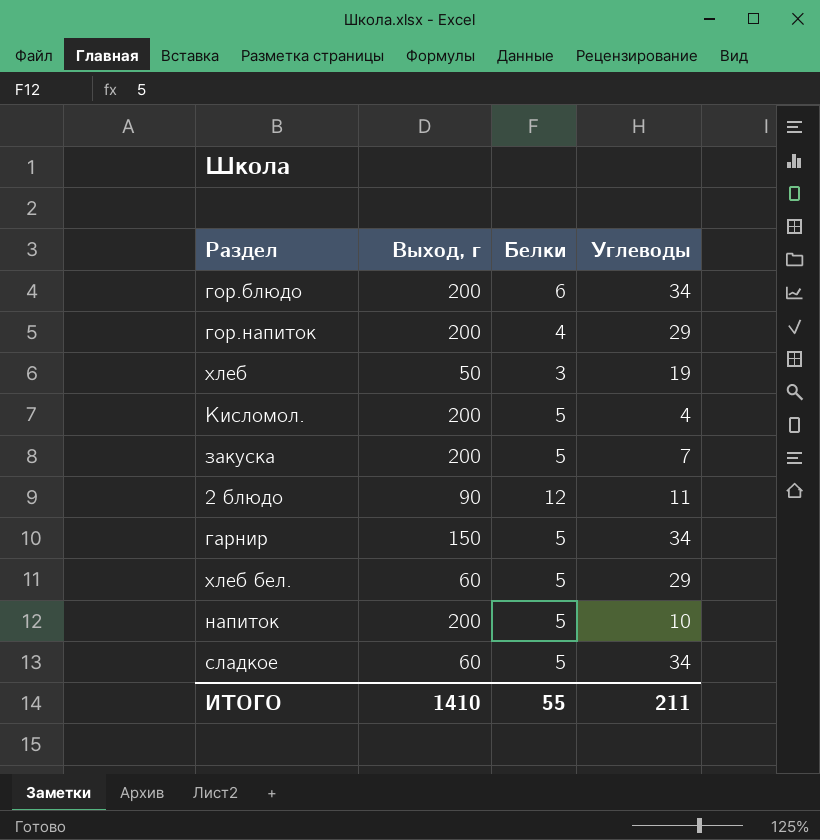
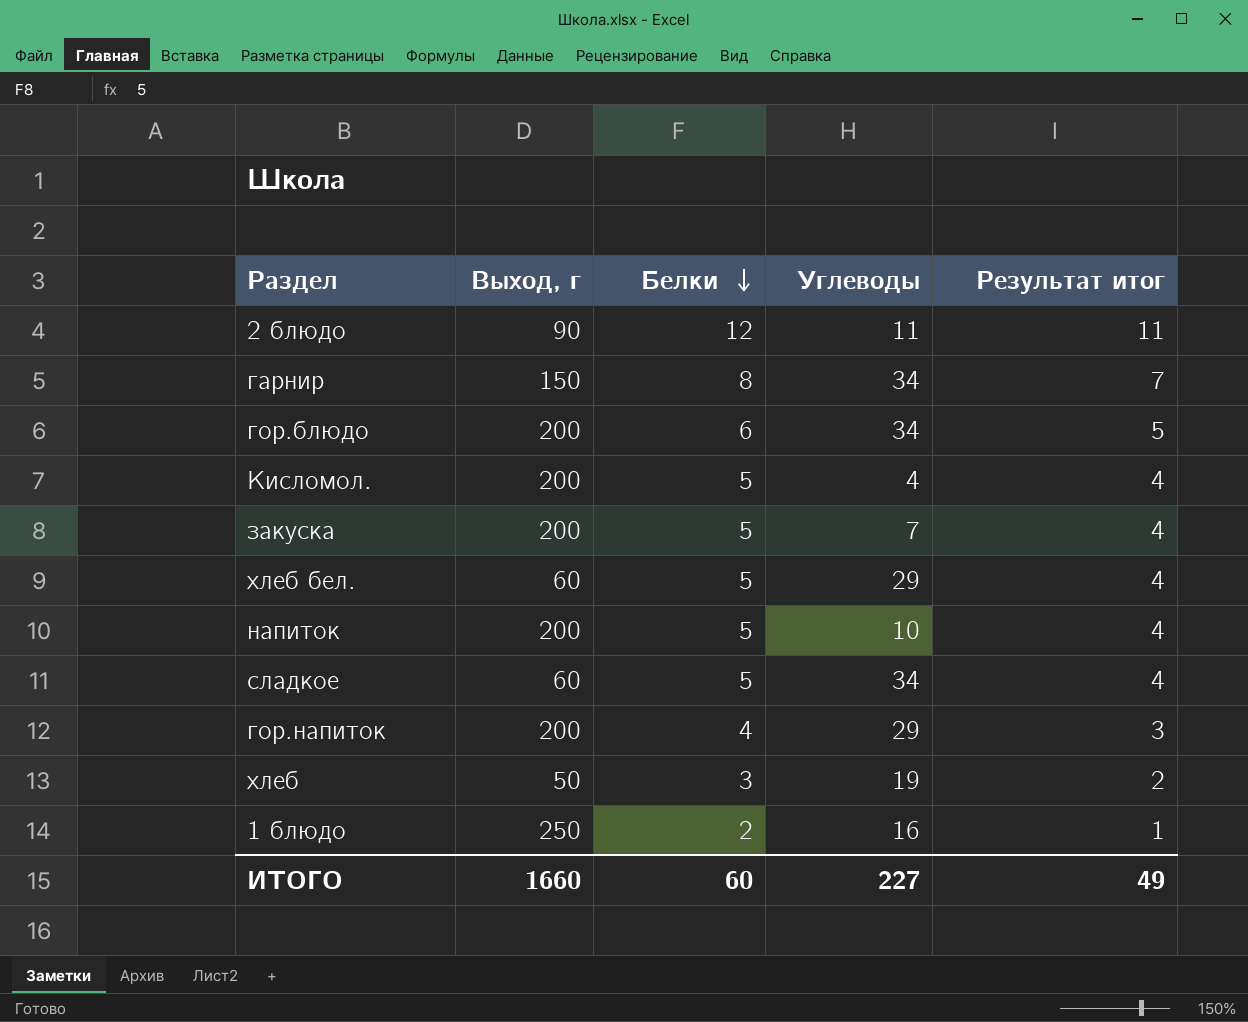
row order: none -> Белки descending
column Результат итог | formula: none -> [Белки] - 1
гарнир | Белки: 5 -> 8
row 1 блюдо: none -> 250 | 2 | 16 | 1
ИТОГО | Выход, г: 1410 -> 1660
ИТОГО | Белки: 55 -> 60
ИТОГО | Углеводы: 211 -> 227

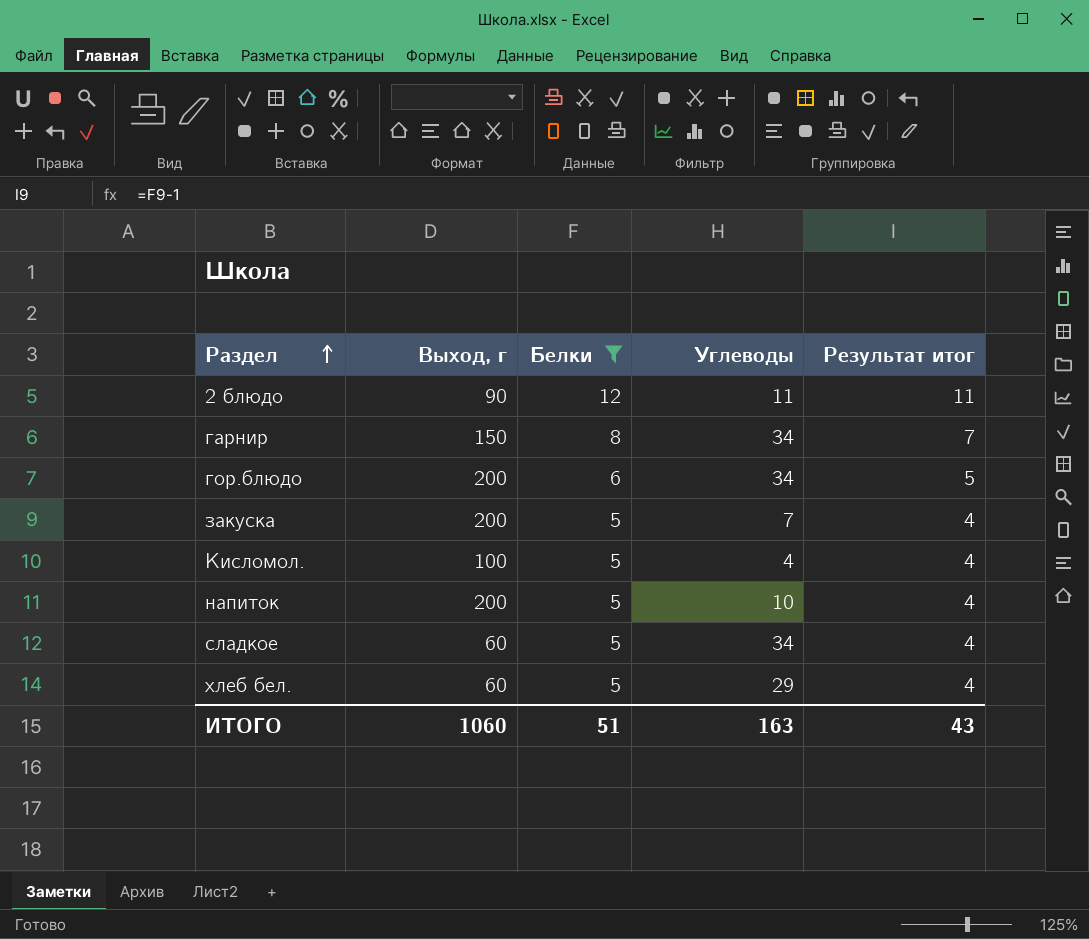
filter: none -> Белки >= 5
row order: Белки descending -> Раздел ascending
Кисломол. | Выход, г: 200 -> 100
ИТОГО | Выход, г: 1660 -> 1060
ИТОГО | Белки: 60 -> 51
ИТОГО | Углеводы: 227 -> 163
ИТОГО | Результат итог: 49 -> 43

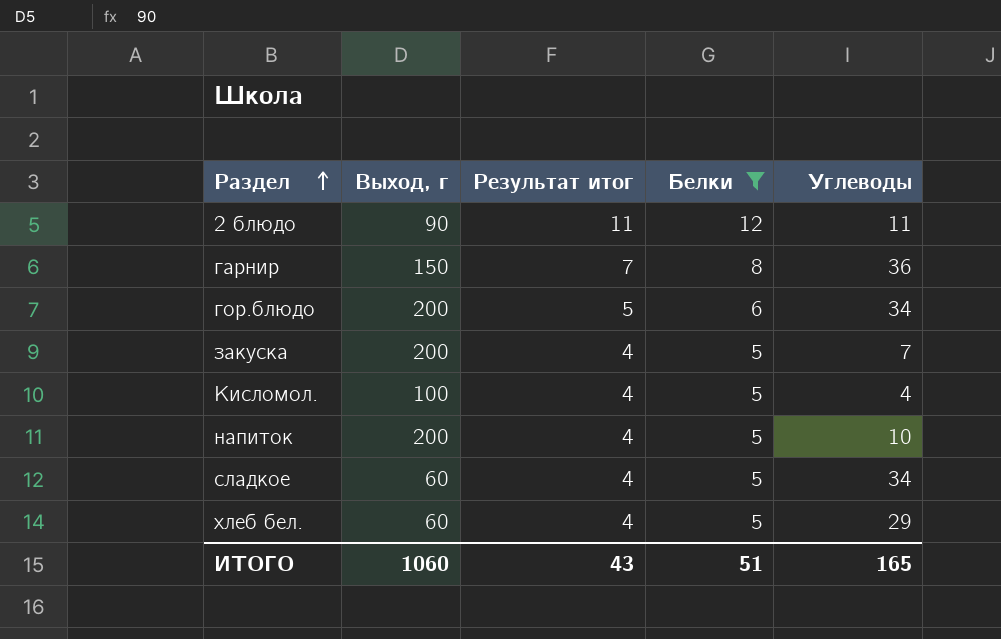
column Результат итог | position: 5 -> 3
гарнир | Углеводы: 34 -> 36
ИТОГО | Углеводы: 163 -> 165

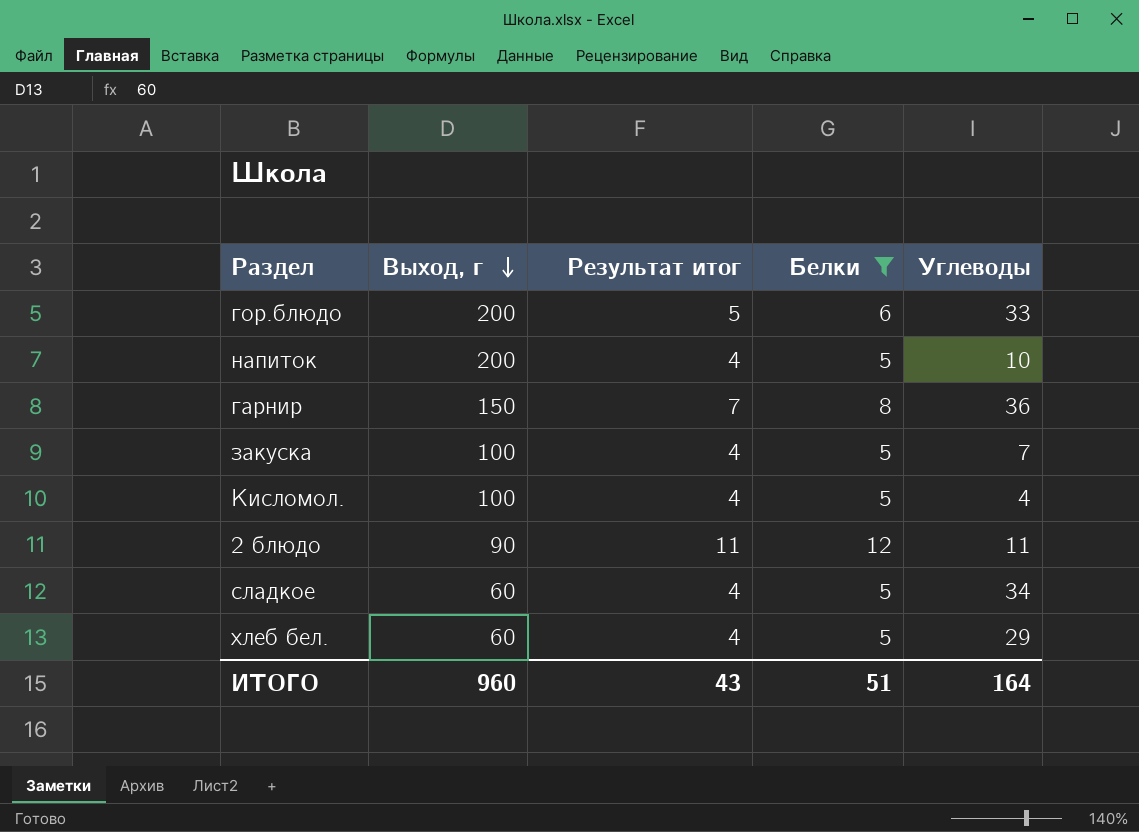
row order: Раздел ascending -> Выход, г descending
гор.блюдо | Углеводы: 34 -> 33
закуска | Выход, г: 200 -> 100
ИТОГО | Выход, г: 1060 -> 960
ИТОГО | Углеводы: 165 -> 164

